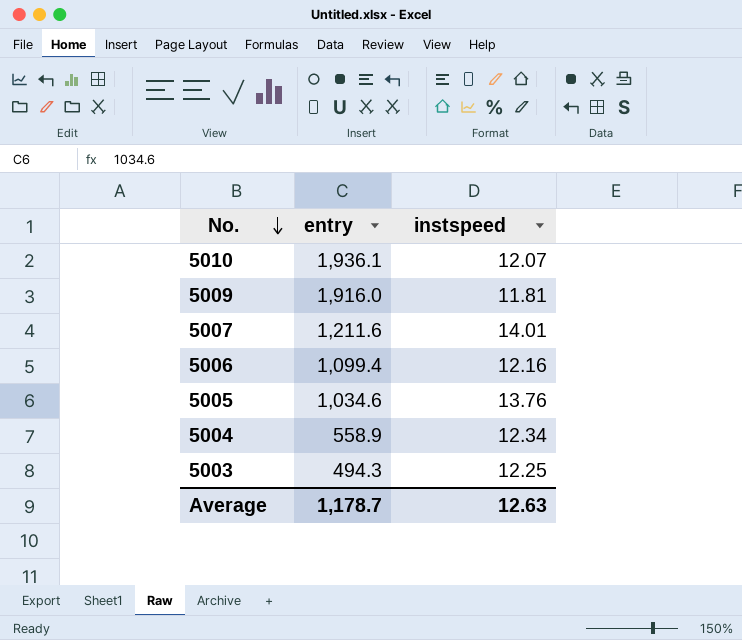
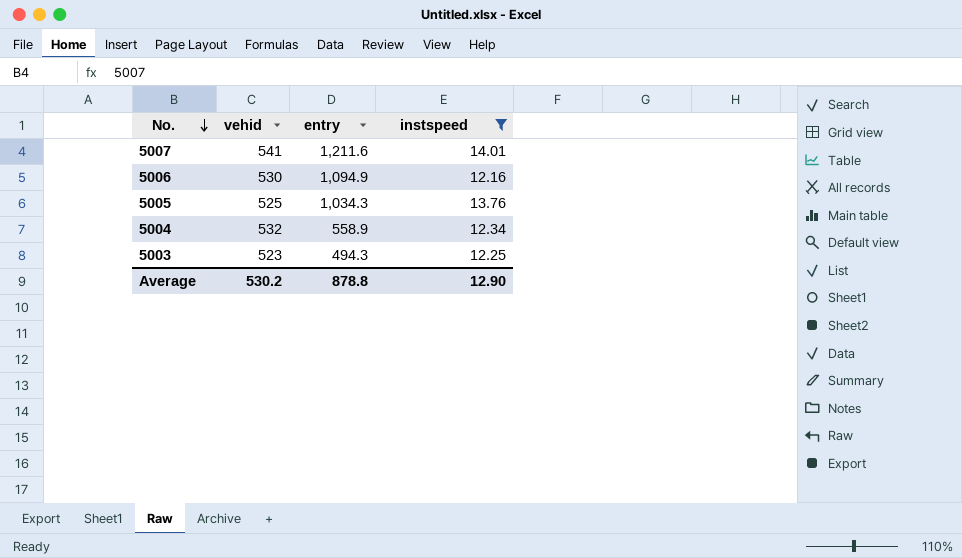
filter: none -> instspeed >= 12.16
column vehid | position: none -> 2
5006 | entry: 1,099.4 -> 1,094.9
5005 | entry: 1,034.6 -> 1,034.3
Average | entry: 1,178.7 -> 878.8
Average | instspeed: 12.63 -> 12.90

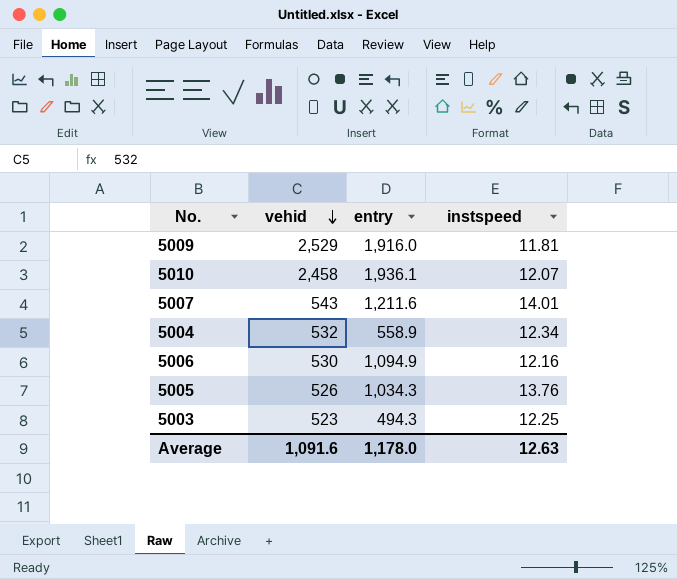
filter: instspeed >= 12.16 -> none
row order: No. descending -> vehid descending
5007 | vehid: 541 -> 543
5005 | vehid: 525 -> 526
Average | vehid: 530.2 -> 1,091.6
Average | entry: 878.8 -> 1,178.0
Average | instspeed: 12.90 -> 12.63

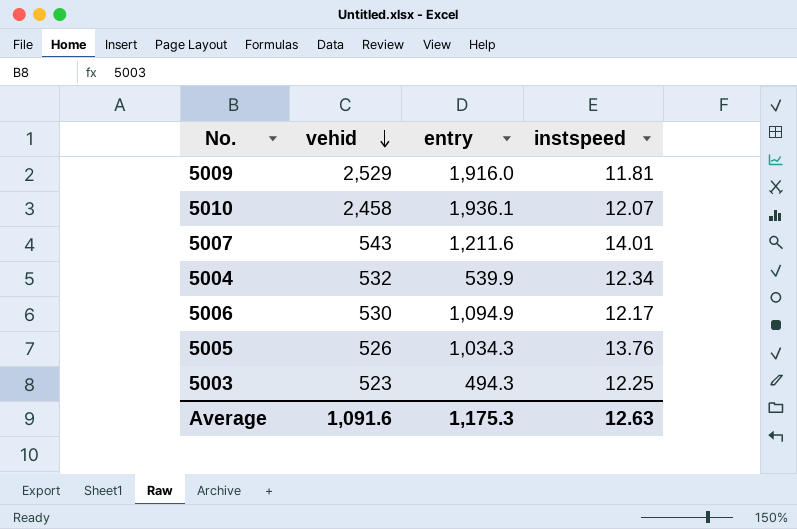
5004 | entry: 558.9 -> 539.9
5006 | instspeed: 12.16 -> 12.17
Average | entry: 1,178.0 -> 1,175.3

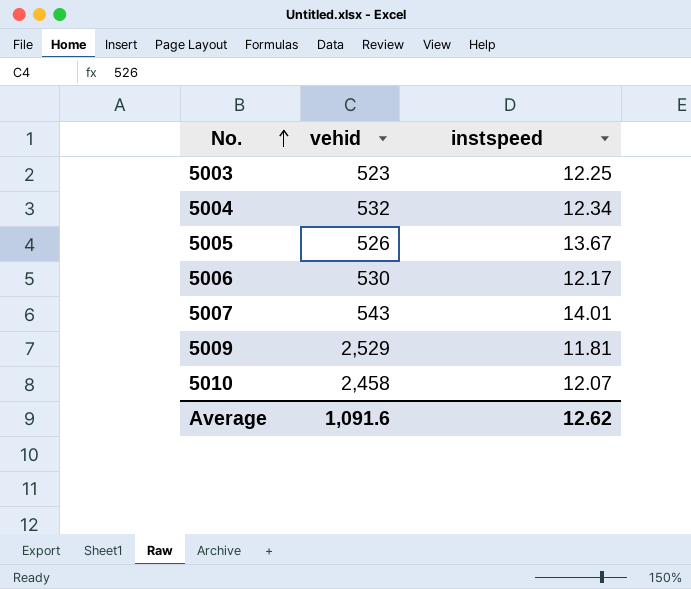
row order: vehid descending -> No. ascending
column entry | position: 3 -> none
5005 | instspeed: 13.76 -> 13.67
Average | instspeed: 12.63 -> 12.62

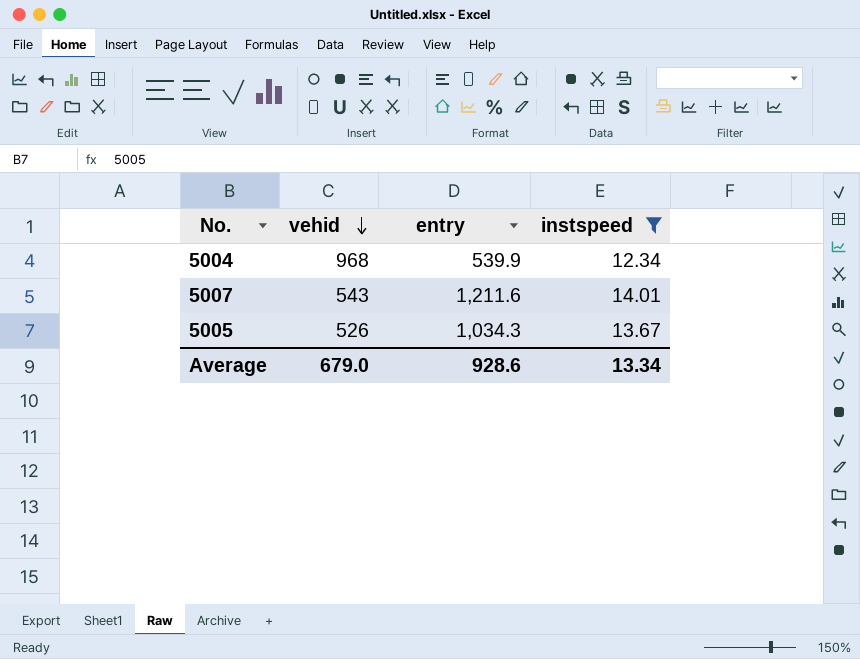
filter: none -> instspeed >= 12.34
row order: No. ascending -> vehid descending
column entry | position: none -> 3
5004 | vehid: 532 -> 968
Average | vehid: 1,091.6 -> 679.0
Average | instspeed: 12.62 -> 13.34

